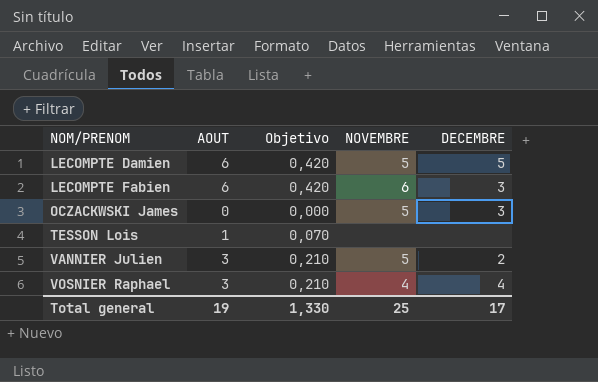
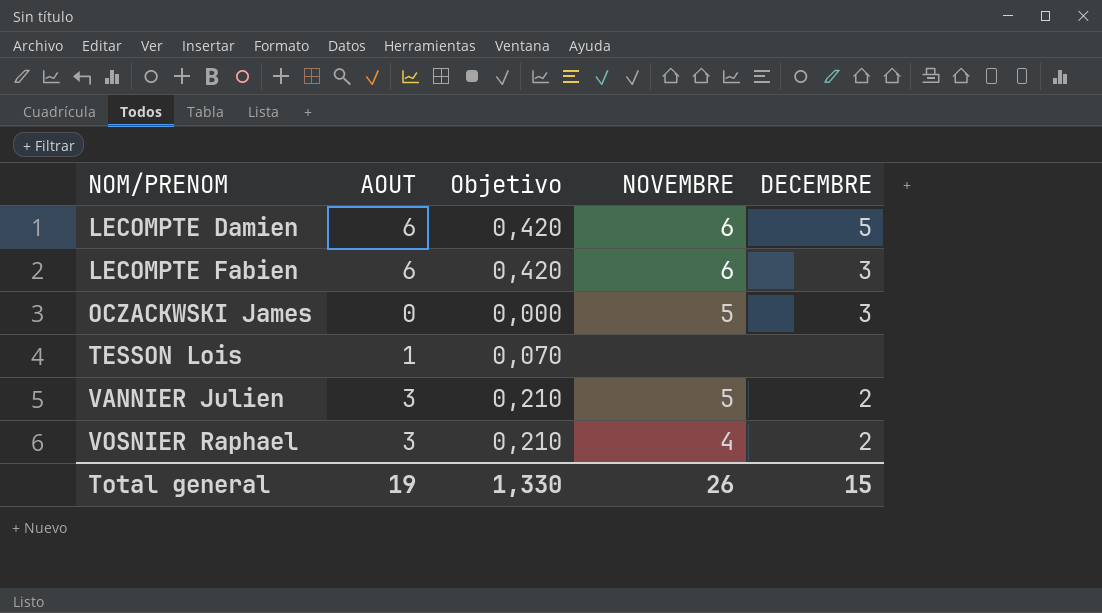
LECOMPTE Damien | NOVEMBRE: 5 -> 6
VOSNIER Raphael | DECEMBRE: 4 -> 2
Total general | NOVEMBRE: 25 -> 26
Total general | DECEMBRE: 17 -> 15

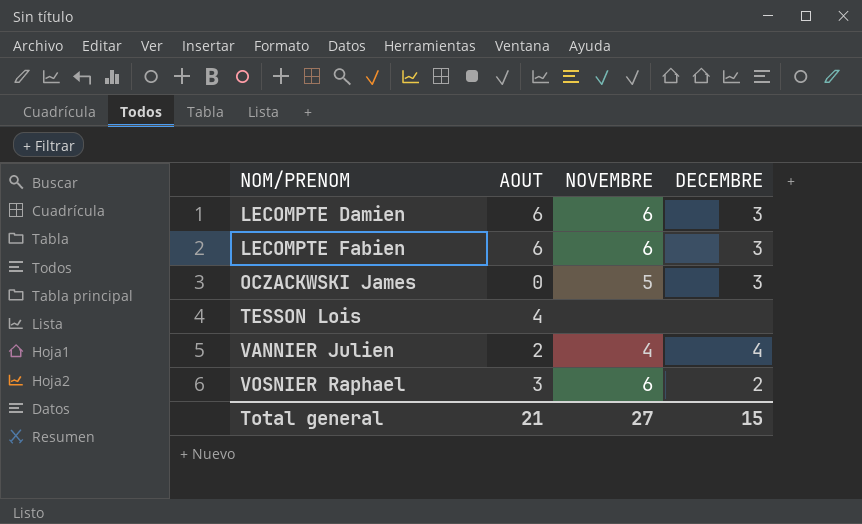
column Objetivo | formula: [AOUT] * 0,07 -> none
LECOMPTE Damien | DECEMBRE: 5 -> 3
TESSON Lois | AOUT: 1 -> 4
VANNIER Julien | AOUT: 3 -> 2
VANNIER Julien | NOVEMBRE: 5 -> 4
VANNIER Julien | DECEMBRE: 2 -> 4
VOSNIER Raphael | NOVEMBRE: 4 -> 6
Total general | AOUT: 19 -> 21
Total general | NOVEMBRE: 26 -> 27

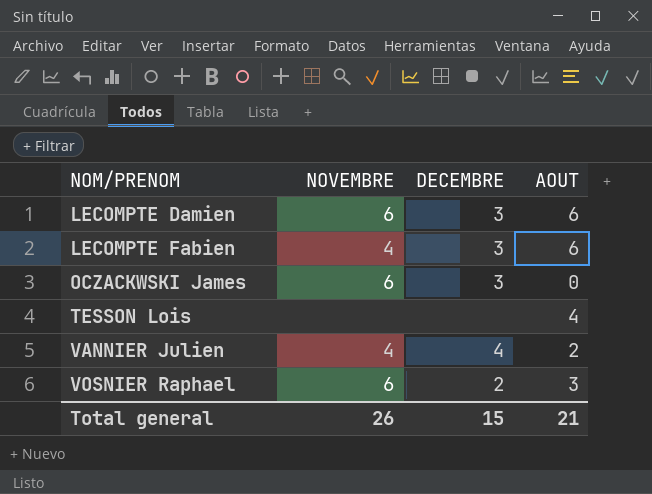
column AOUT | position: 2 -> 4
LECOMPTE Fabien | NOVEMBRE: 6 -> 4
OCZACKWSKI James | NOVEMBRE: 5 -> 6
Total general | NOVEMBRE: 27 -> 26

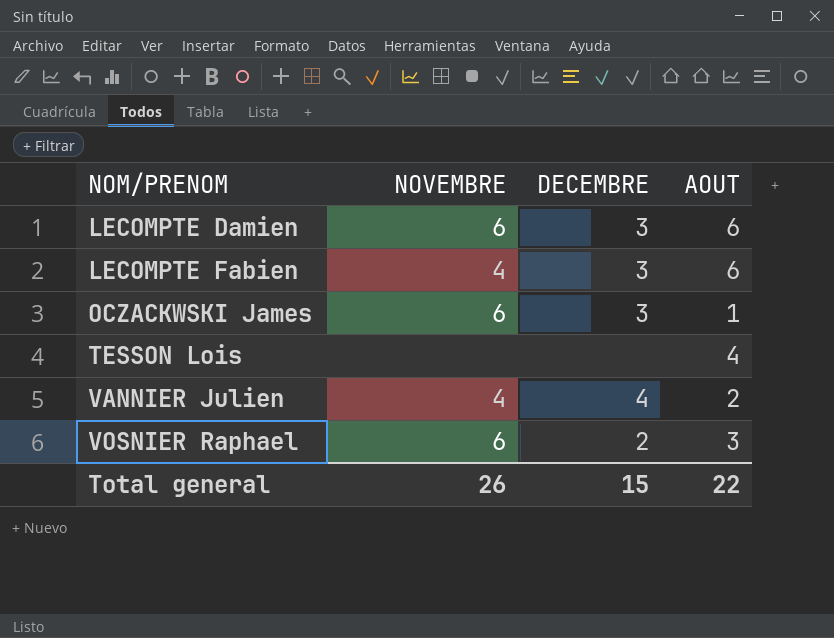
OCZACKWSKI James | AOUT: 0 -> 1
Total general | AOUT: 21 -> 22

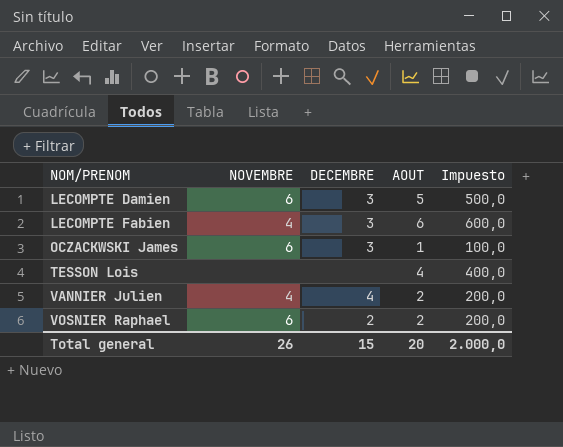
column Impuesto | formula: none -> [AOUT] * 100
LECOMPTE Damien | AOUT: 6 -> 5
VOSNIER Raphael | AOUT: 3 -> 2
Total general | AOUT: 22 -> 20

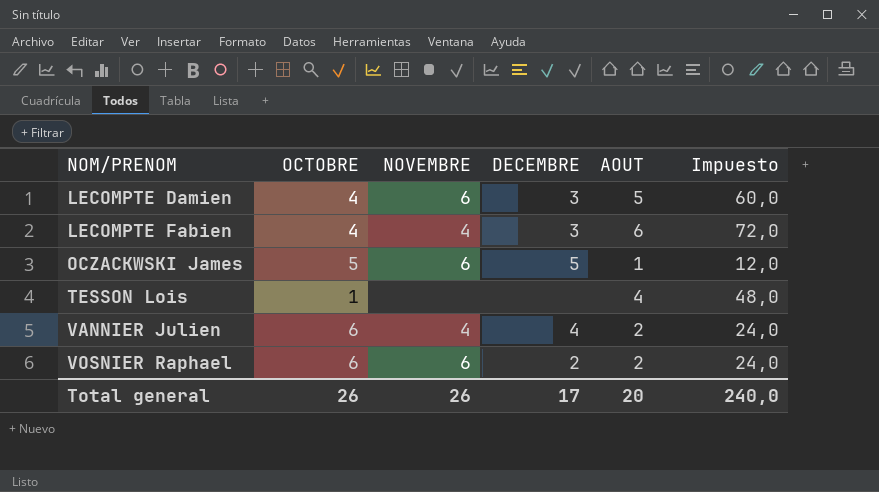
column OCTOBRE | position: none -> 2
column Impuesto | formula: [AOUT] * 100 -> [AOUT] * 12
OCZACKWSKI James | DECEMBRE: 3 -> 5
Total general | DECEMBRE: 15 -> 17
Total general | Impuesto: 2.000,0 -> 240,0

